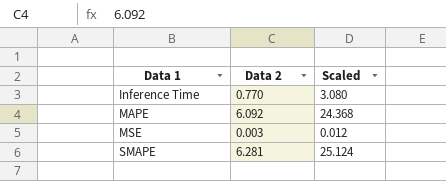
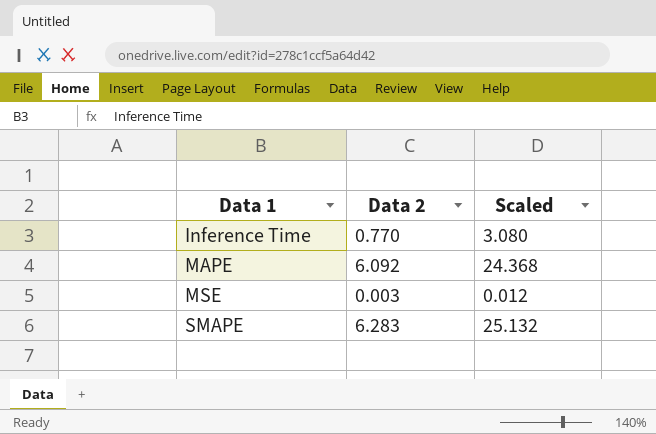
SMAPE | Data 2: 6.281 -> 6.283
SMAPE | Scaled: 25.124 -> 25.132

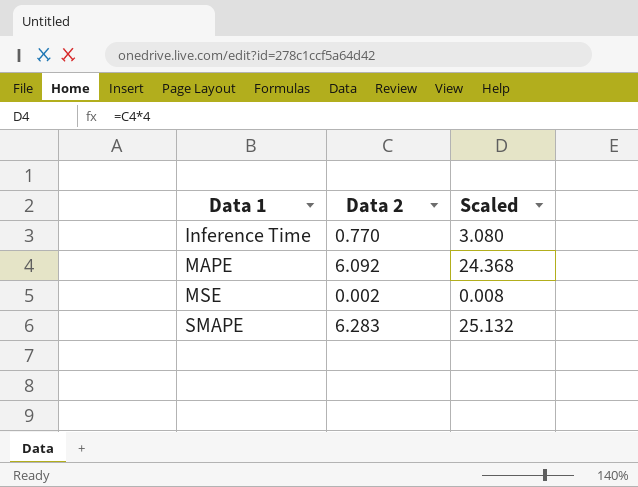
MSE | Data 2: 0.003 -> 0.002
MSE | Scaled: 0.012 -> 0.008

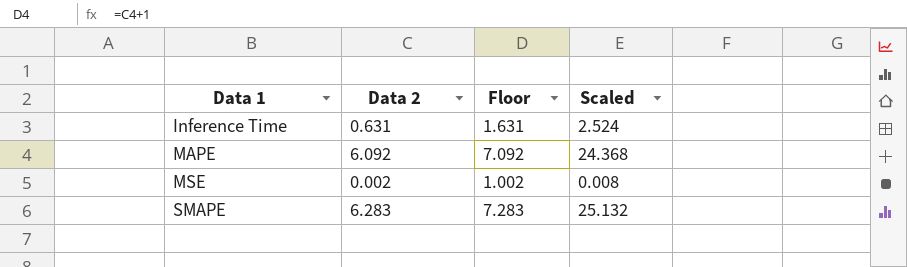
column Floor | formula: none -> [Data 2] + 1
Inference Time | Data 2: 0.770 -> 0.631
Inference Time | Scaled: 3.080 -> 2.524

